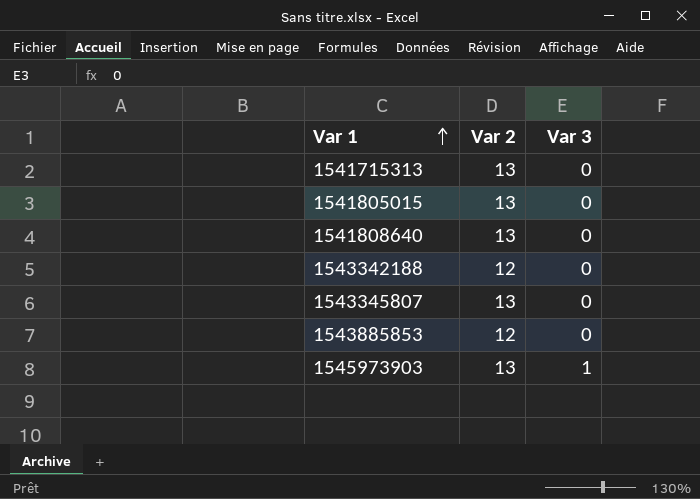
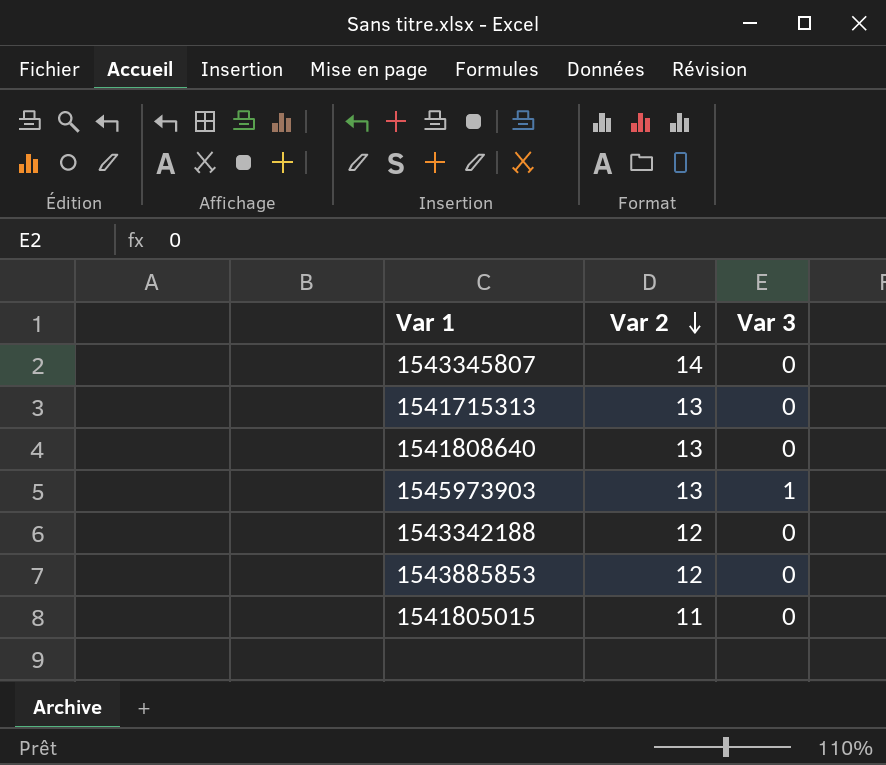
row order: Var 1 ascending -> Var 2 descending
1543345807 | Var 2: 13 -> 14
1541805015 | Var 2: 13 -> 11

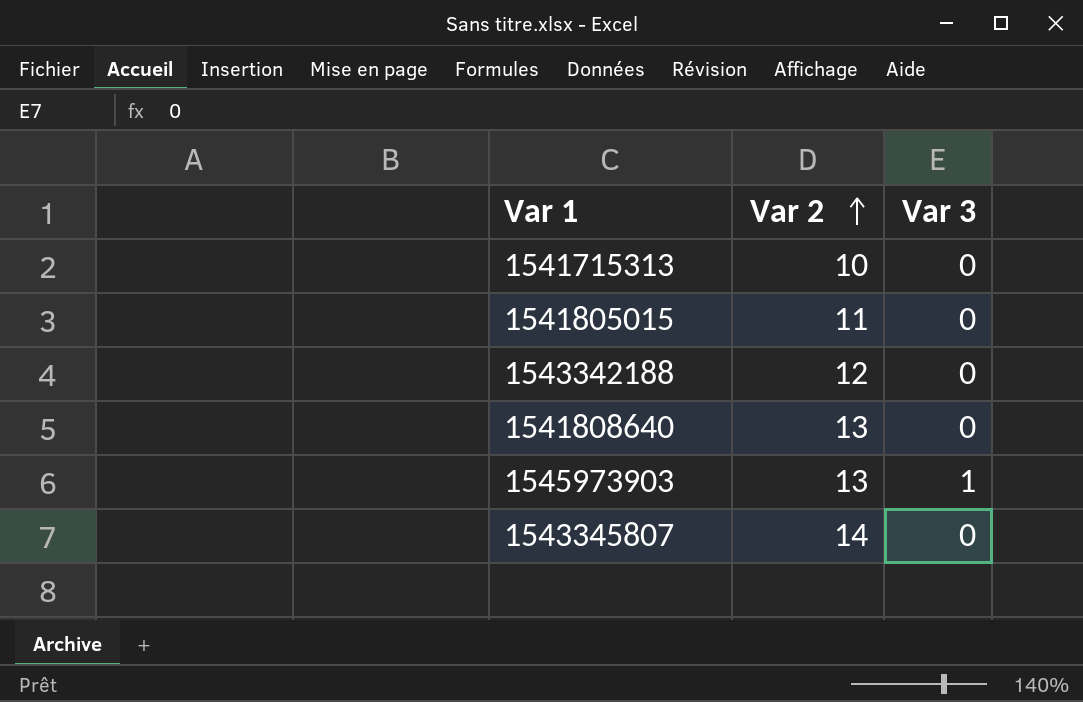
row order: Var 2 descending -> Var 2 ascending
row 1543885853: 12 | 0 -> none
1541715313 | Var 2: 13 -> 10

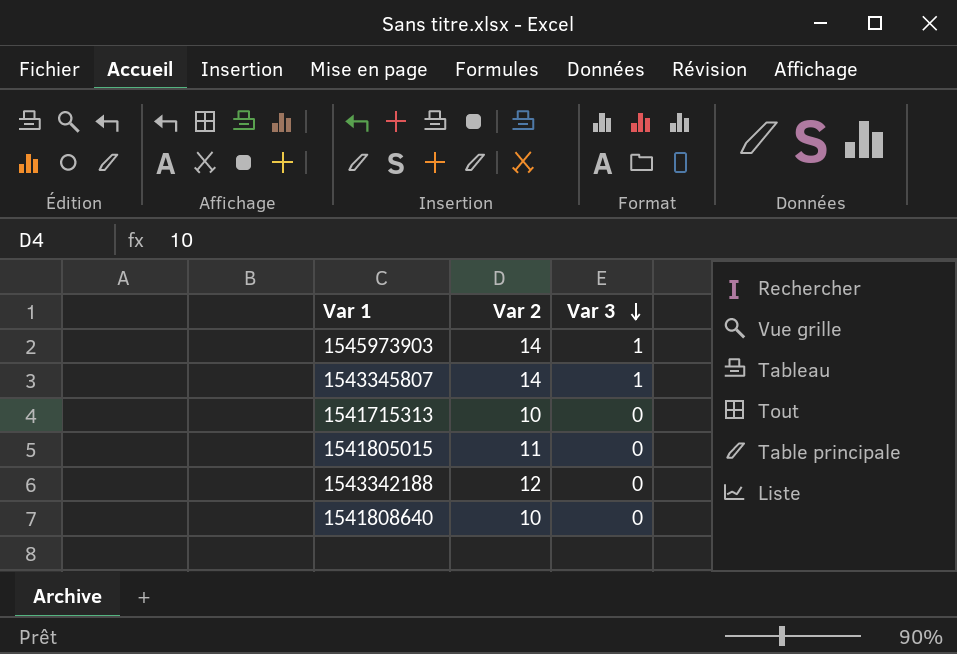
row order: Var 2 ascending -> Var 3 descending
1545973903 | Var 2: 13 -> 14
1543345807 | Var 3: 0 -> 1
1541808640 | Var 2: 13 -> 10

